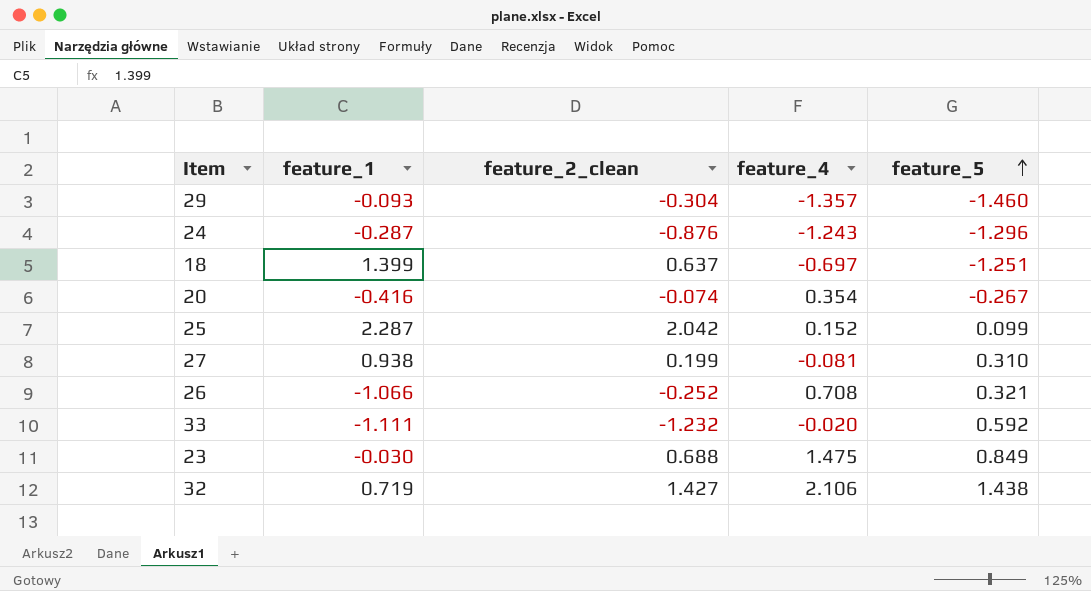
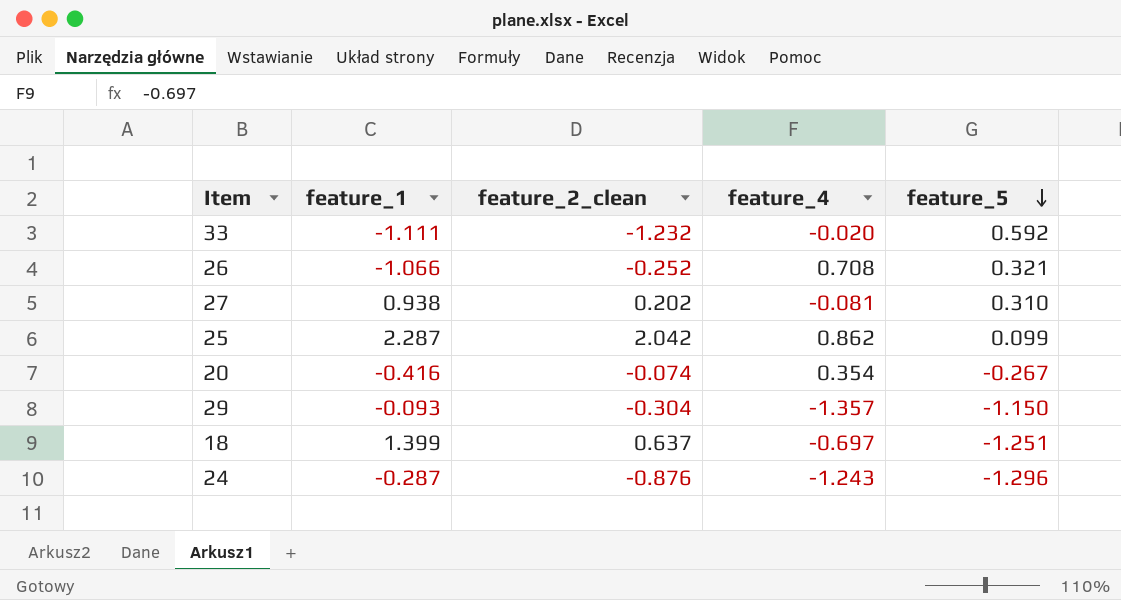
row order: feature_5 ascending -> feature_5 descending
row 23: -0.030 | 0.688 | 1.475 | 0.849 -> none
row 32: 0.719 | 1.427 | 2.106 | 1.438 -> none
27 | feature_2_clean: 0.199 -> 0.202
25 | feature_4: 0.152 -> 0.862
29 | feature_5: -1.460 -> -1.150

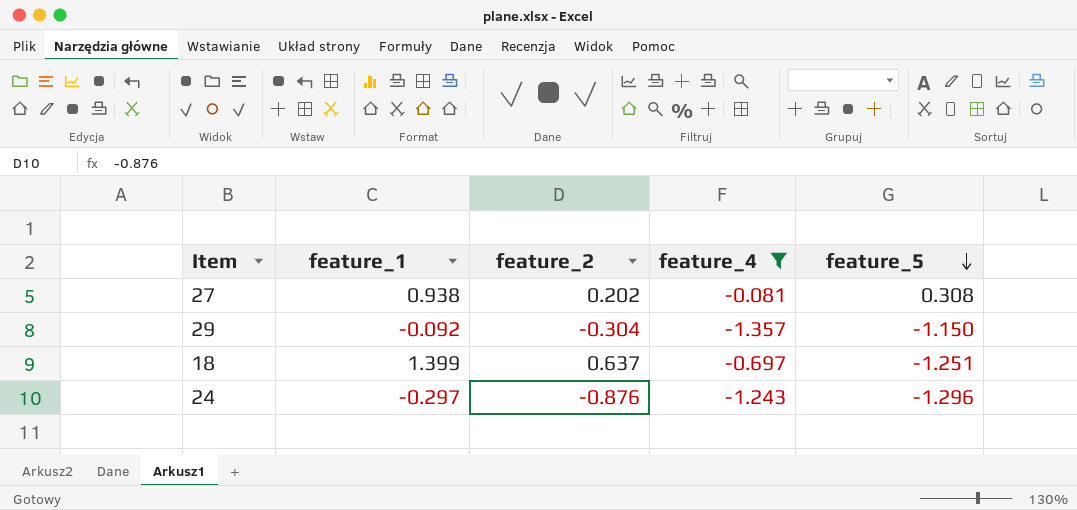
filter: none -> feature_4 <= -0.081
column name: feature_2_clean -> feature_2
27 | feature_5: 0.310 -> 0.308
29 | feature_1: -0.093 -> -0.092
24 | feature_1: -0.287 -> -0.297

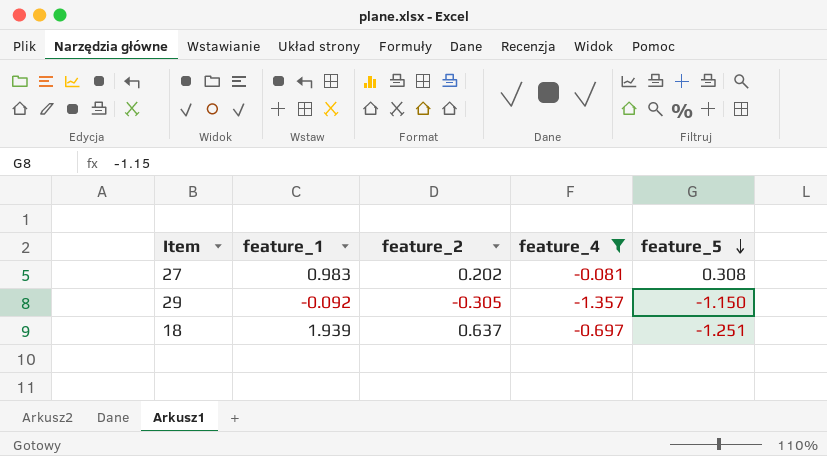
row 24: -0.297 | -0.876 | -1.243 | -1.296 -> none
27 | feature_1: 0.938 -> 0.983
29 | feature_2: -0.304 -> -0.305
18 | feature_1: 1.399 -> 1.939

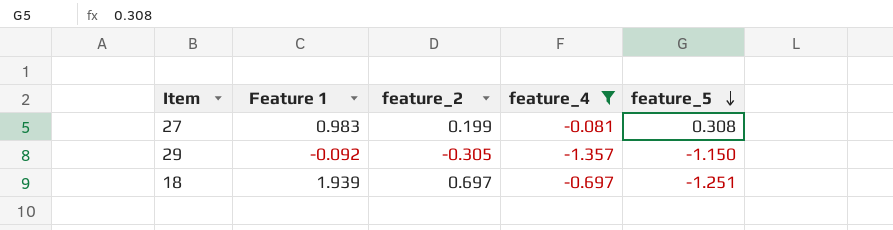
column name: feature_1 -> Feature 1
27 | feature_2: 0.202 -> 0.199
18 | feature_2: 0.637 -> 0.697

